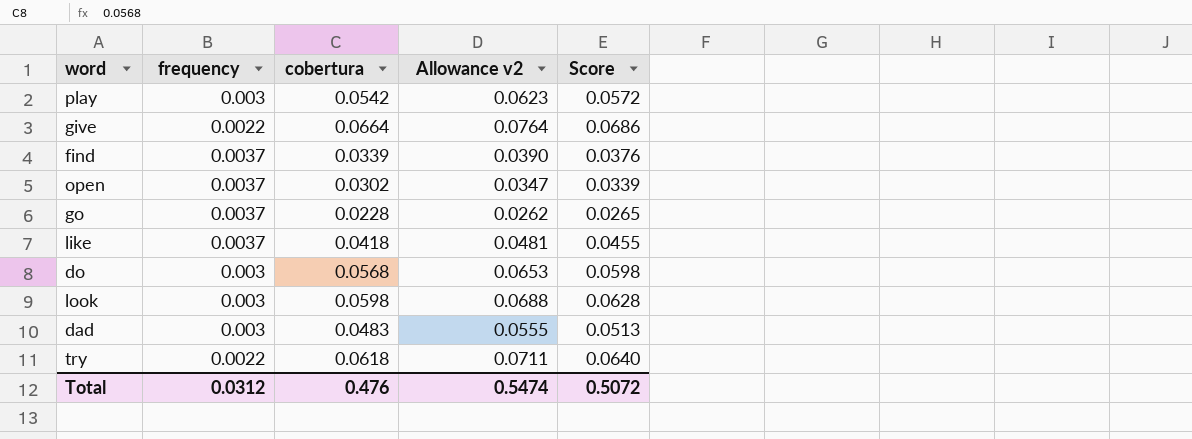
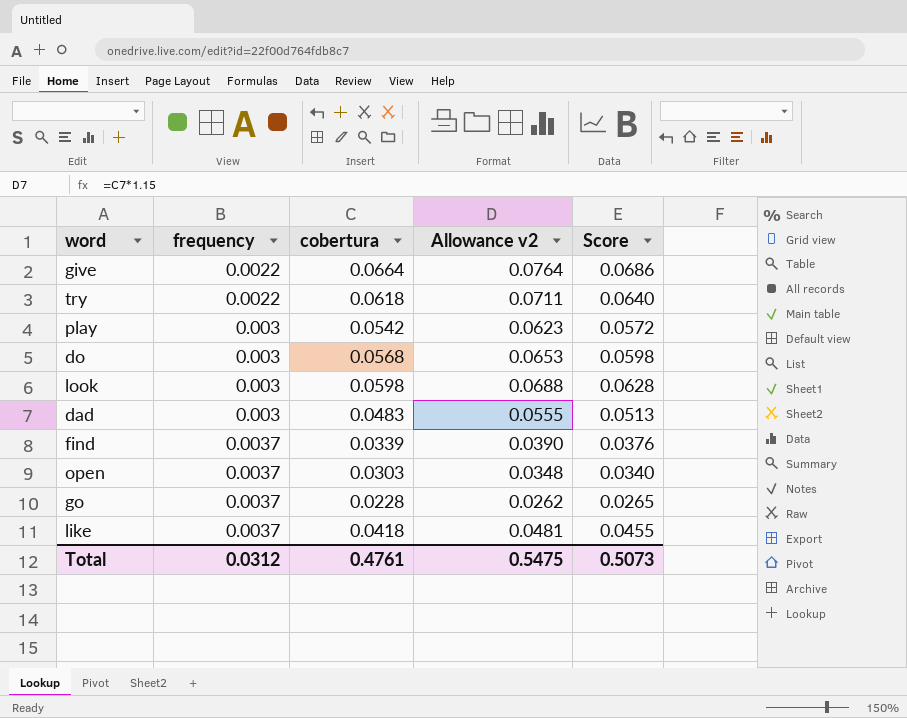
row order: none -> frequency ascending
open | cobertura: 0.0302 -> 0.0303
open | Allowance v2: 0.0347 -> 0.0348
open | Score: 0.0339 -> 0.0340
Total | cobertura: 0.476 -> 0.4761
Total | Allowance v2: 0.5474 -> 0.5475
Total | Score: 0.5072 -> 0.5073

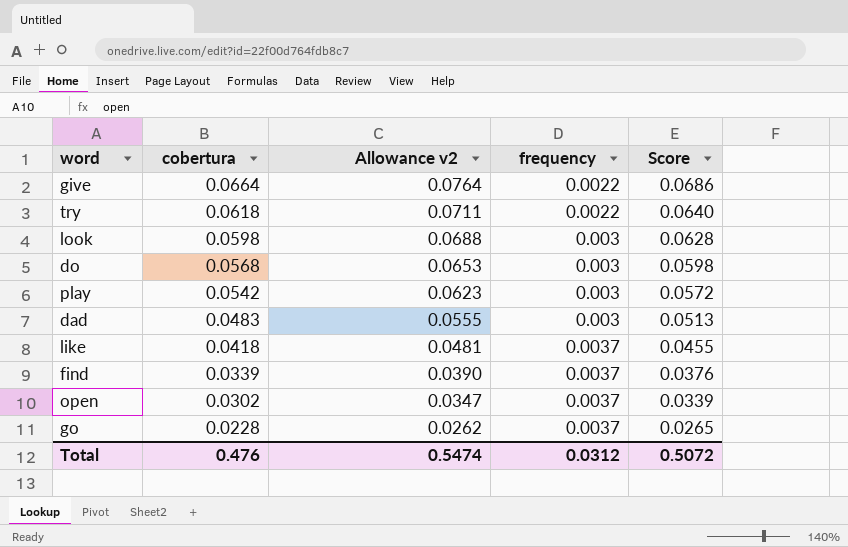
row order: frequency ascending -> cobertura descending
column frequency | position: 2 -> 4
open | cobertura: 0.0303 -> 0.0302
open | Allowance v2: 0.0348 -> 0.0347
open | Score: 0.0340 -> 0.0339
Total | cobertura: 0.4761 -> 0.476
Total | Allowance v2: 0.5475 -> 0.5474
Total | Score: 0.5073 -> 0.5072

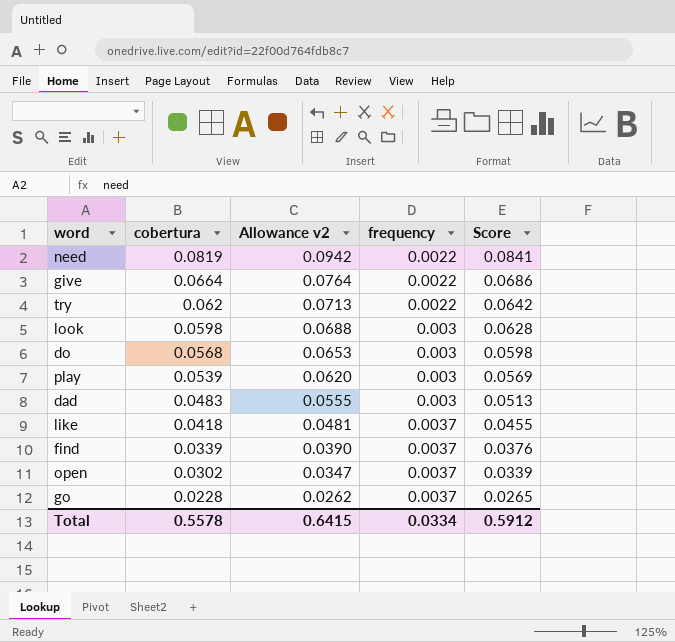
row need: none -> 0.0819 | 0.0942 | 0.0022 | 0.0841
try | cobertura: 0.0618 -> 0.062
try | Allowance v2: 0.0711 -> 0.0713
try | Score: 0.0640 -> 0.0642
play | cobertura: 0.0542 -> 0.0539
play | Allowance v2: 0.0623 -> 0.0620
play | Score: 0.0572 -> 0.0569
Total | cobertura: 0.476 -> 0.5578
Total | Allowance v2: 0.5474 -> 0.6415
Total | frequency: 0.0312 -> 0.0334
Total | Score: 0.5072 -> 0.5912

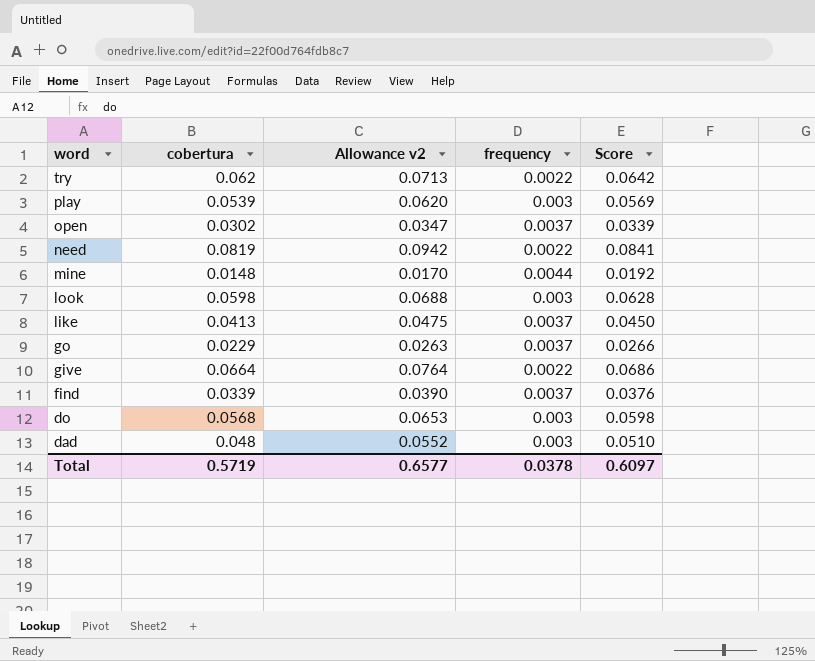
row order: cobertura descending -> word descending
row mine: none -> 0.0148 | 0.0170 | 0.0044 | 0.0192
like | cobertura: 0.0418 -> 0.0413
like | Allowance v2: 0.0481 -> 0.0475
like | Score: 0.0455 -> 0.0450
go | cobertura: 0.0228 -> 0.0229
go | Allowance v2: 0.0262 -> 0.0263
go | Score: 0.0265 -> 0.0266
dad | cobertura: 0.0483 -> 0.048
dad | Allowance v2: 0.0555 -> 0.0552
dad | Score: 0.0513 -> 0.0510
Total | cobertura: 0.5578 -> 0.5719
Total | Allowance v2: 0.6415 -> 0.6577
Total | frequency: 0.0334 -> 0.0378
Total | Score: 0.5912 -> 0.6097

